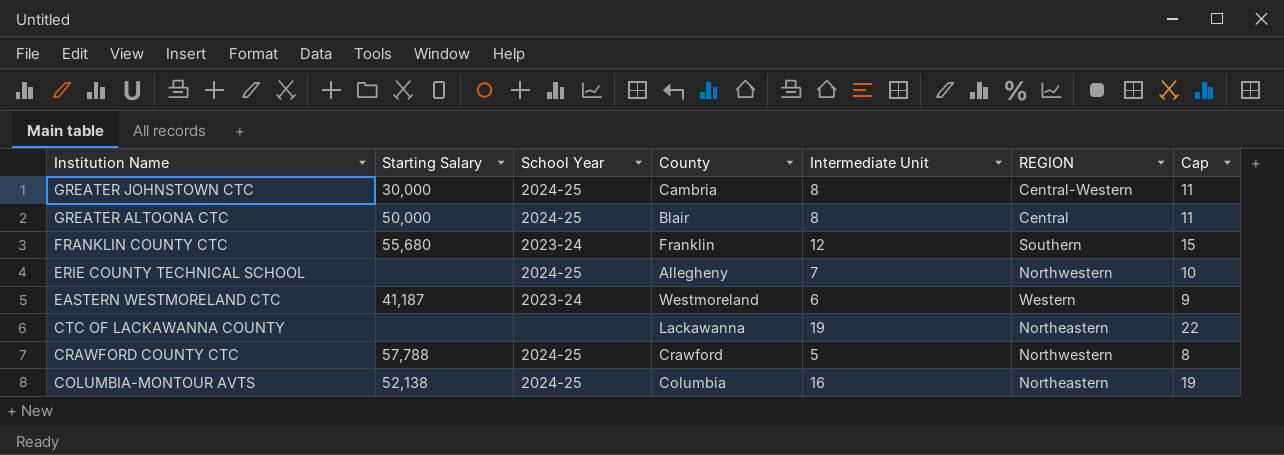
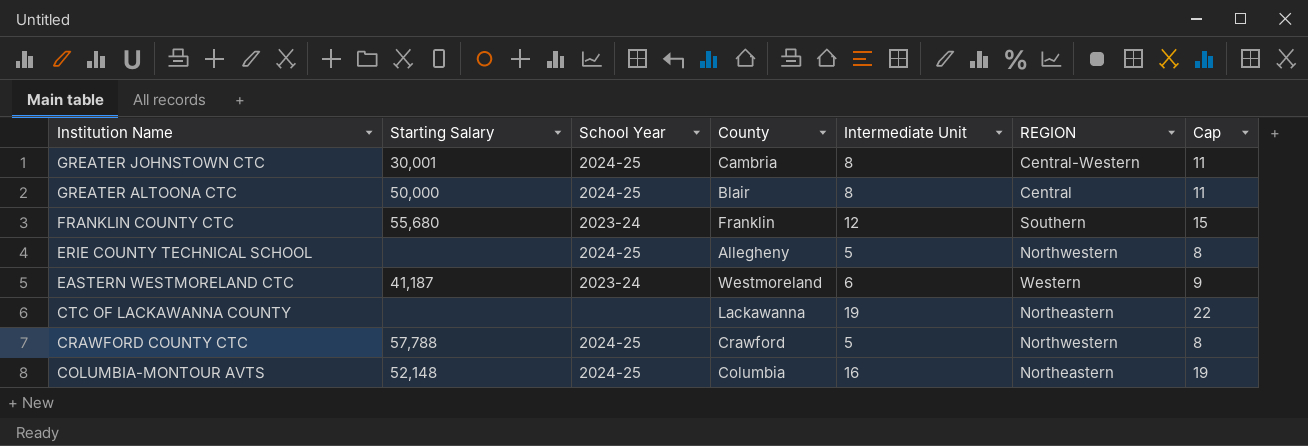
GREATER JOHNSTOWN CTC | Starting Salary: 30,000 -> 30,001
ERIE COUNTY TECHNICAL SCHOOL | Intermediate Unit: 7 -> 5
ERIE COUNTY TECHNICAL SCHOOL | Cap: 10 -> 8
COLUMBIA-MONTOUR AVTS | Starting Salary: 52,138 -> 52,148

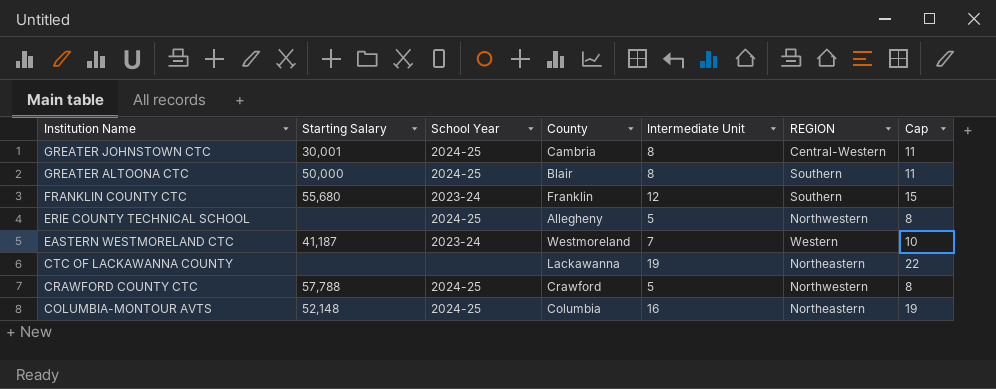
GREATER ALTOONA CTC | REGION: Central -> Southern
EASTERN WESTMORELAND CTC | Intermediate Unit: 6 -> 7
EASTERN WESTMORELAND CTC | Cap: 9 -> 10

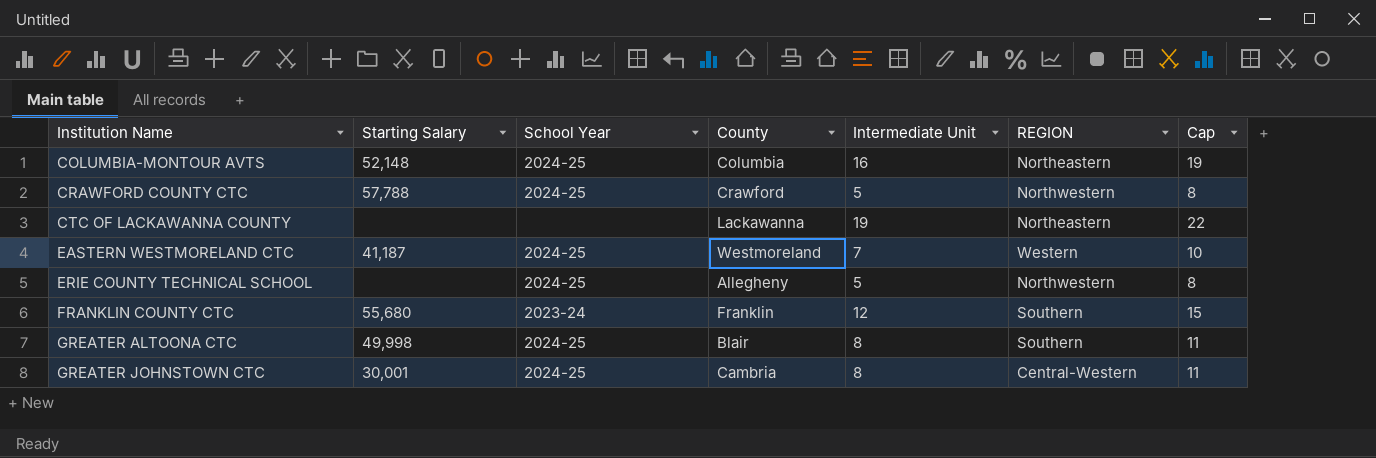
row order: Institution Name descending -> Institution Name ascending
EASTERN WESTMORELAND CTC | School Year: 2023-24 -> 2024-25
GREATER ALTOONA CTC | Starting Salary: 50,000 -> 49,998

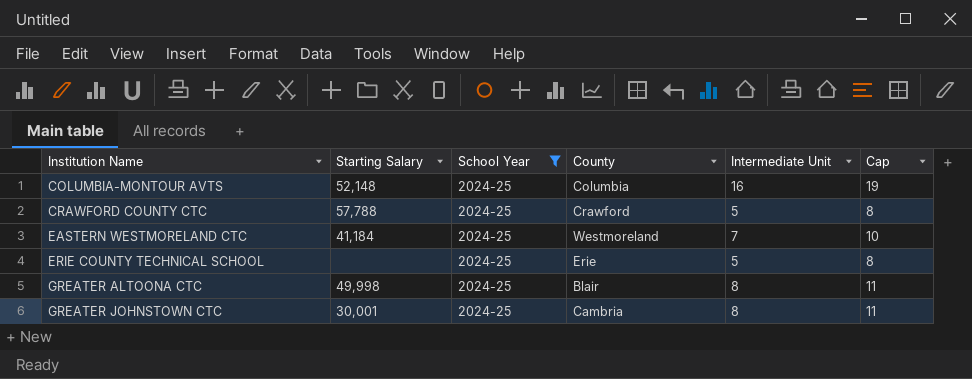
filter: none -> School Year = 2024-25
column REGION | position: 6 -> none
EASTERN WESTMORELAND CTC | Starting Salary: 41,187 -> 41,184
ERIE COUNTY TECHNICAL SCHOOL | County: Allegheny -> Erie

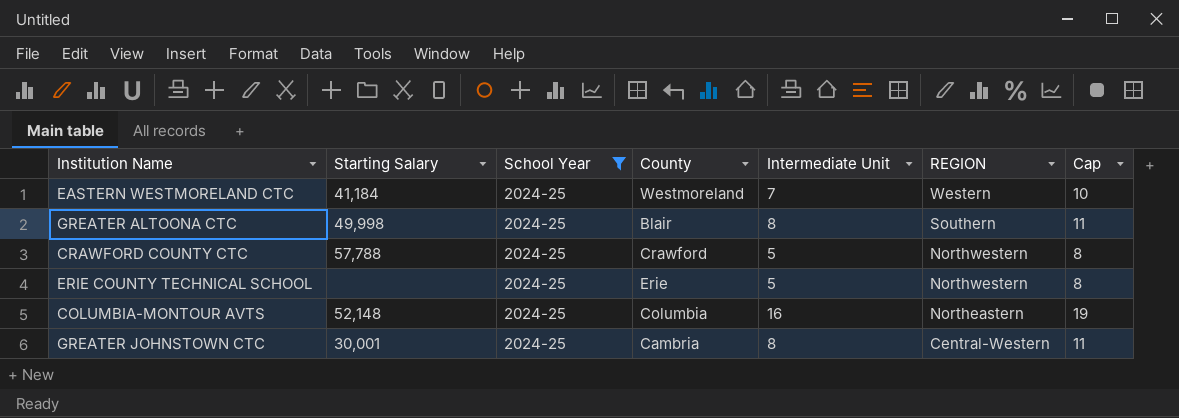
row order: Institution Name ascending -> REGION descending
column REGION | position: none -> 6

